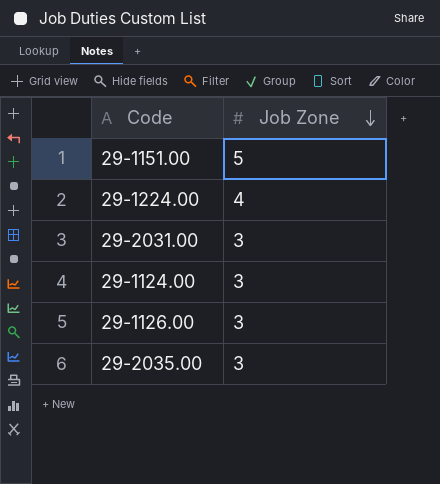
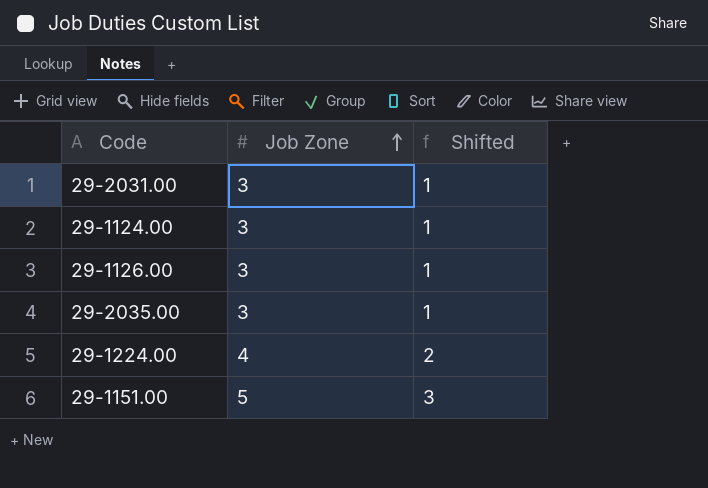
row order: Job Zone descending -> Job Zone ascending
column Shifted | formula: none -> [Job Zone] - 2

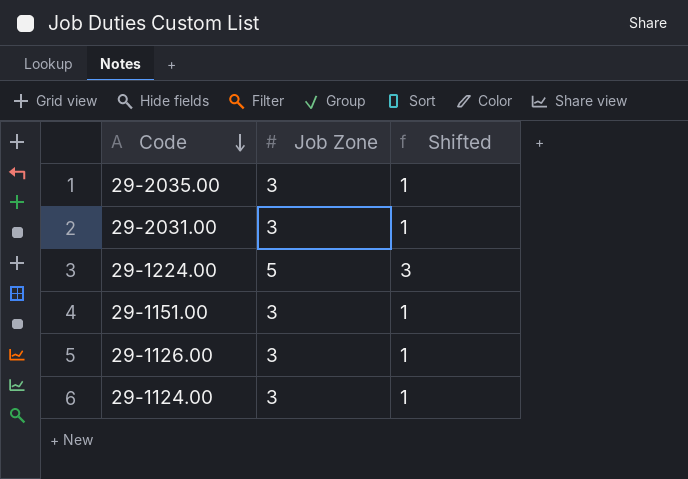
row order: Job Zone ascending -> Code descending
29-1224.00 | Job Zone: 4 -> 5
29-1224.00 | Shifted: 2 -> 3
29-1151.00 | Job Zone: 5 -> 3
29-1151.00 | Shifted: 3 -> 1

